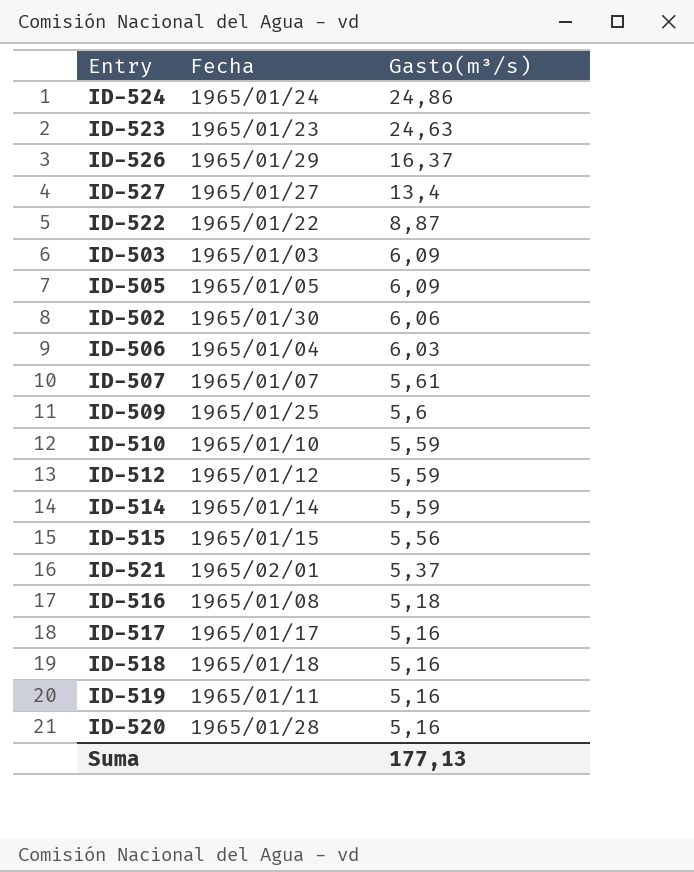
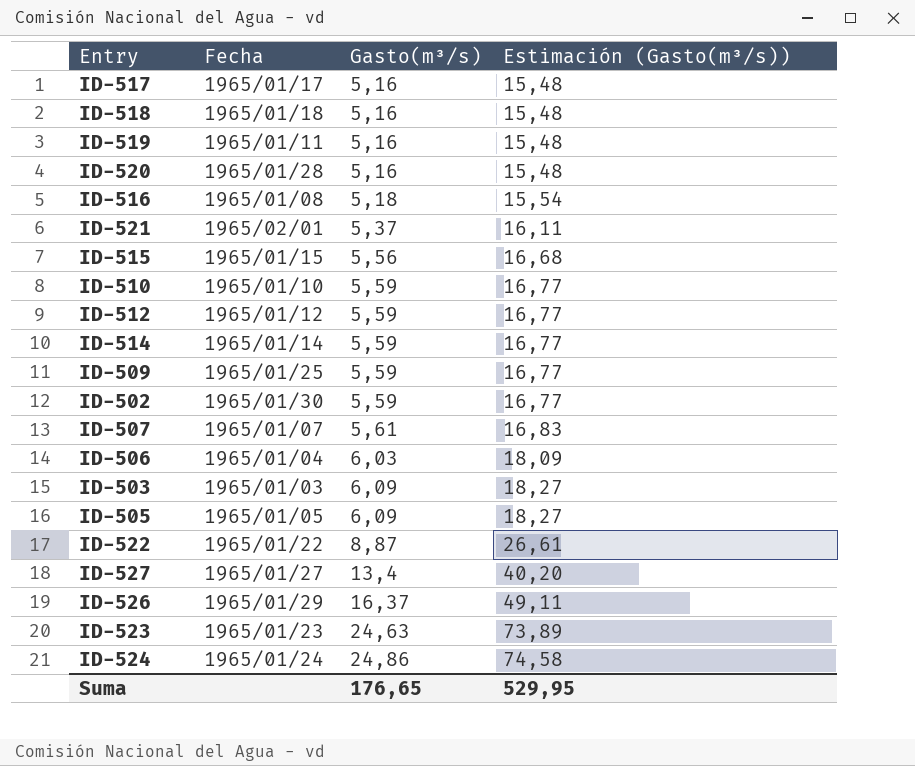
row order: Gasto(m³/s) descending -> Gasto(m³/s) ascending
column Estimación (Gasto(m³/s)) | formula: none -> [Gasto(m³/s)] * 3
ID-509 | Gasto(m³/s): 5,6 -> 5,59
ID-502 | Gasto(m³/s): 6,06 -> 5,59
Suma | Gasto(m³/s): 177,13 -> 176,65

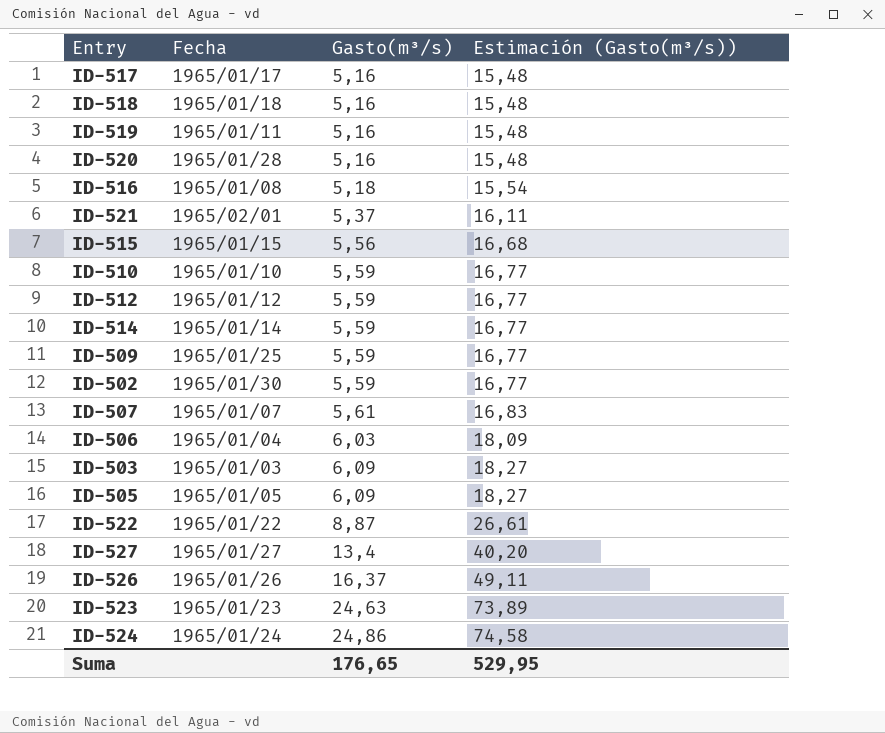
ID-526 | Fecha: 1965/01/29 -> 1965/01/26

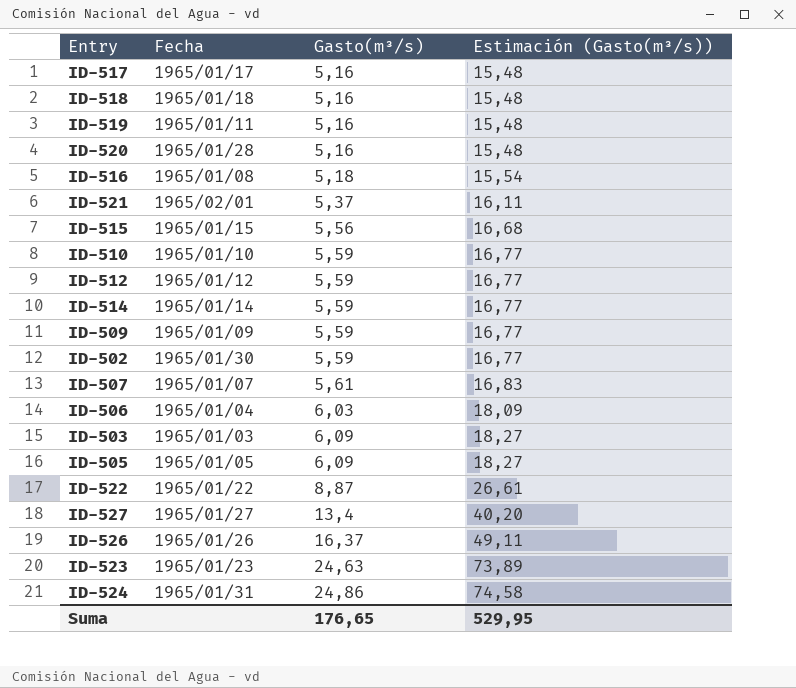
ID-509 | Fecha: 1965/01/25 -> 1965/01/09
ID-524 | Fecha: 1965/01/24 -> 1965/01/31

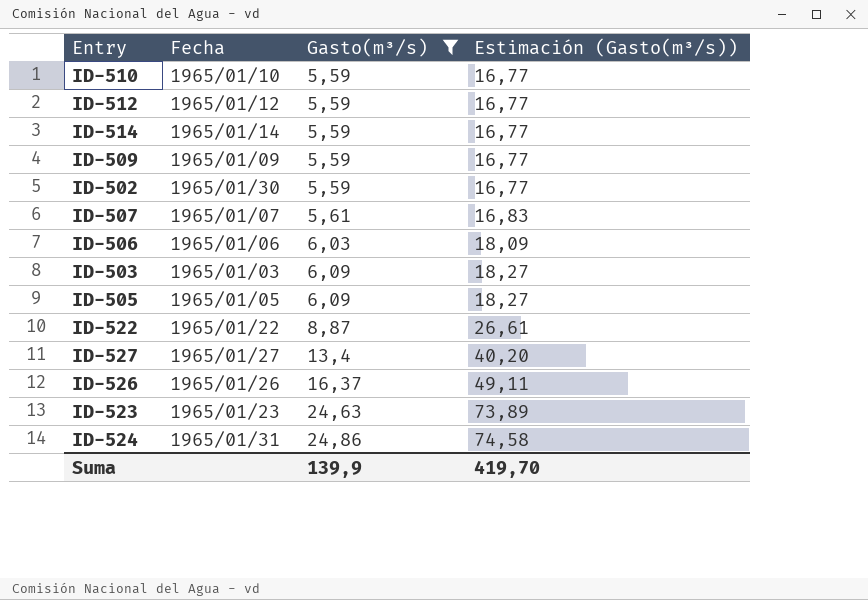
filter: none -> Gasto(m³/s) >= 5,59
ID-506 | Fecha: 1965/01/04 -> 1965/01/06
Suma | Gasto(m³/s): 176,65 -> 139,9
Suma | Estimación (Gasto(m³/s)): 529,95 -> 419,70

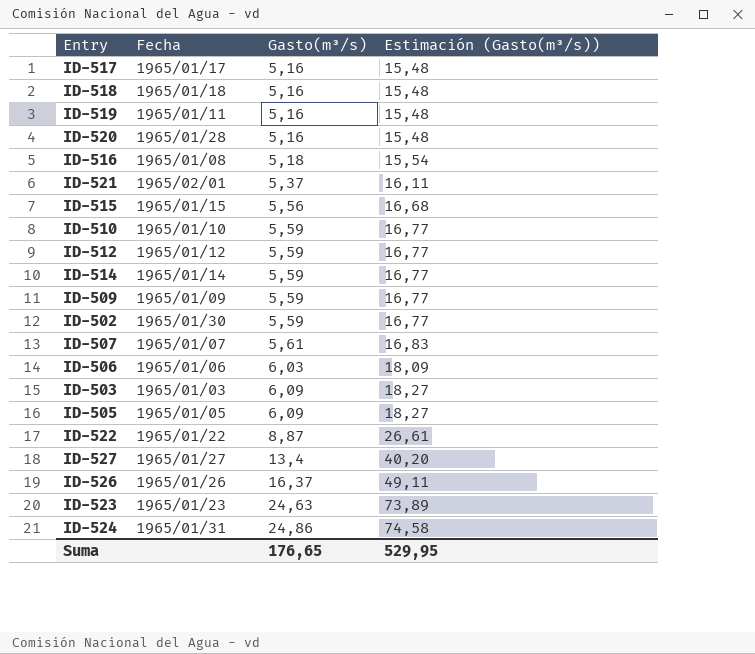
filter: Gasto(m³/s) >= 5,59 -> none
Suma | Gasto(m³/s): 139,9 -> 176,65
Suma | Estimación (Gasto(m³/s)): 419,70 -> 529,95

